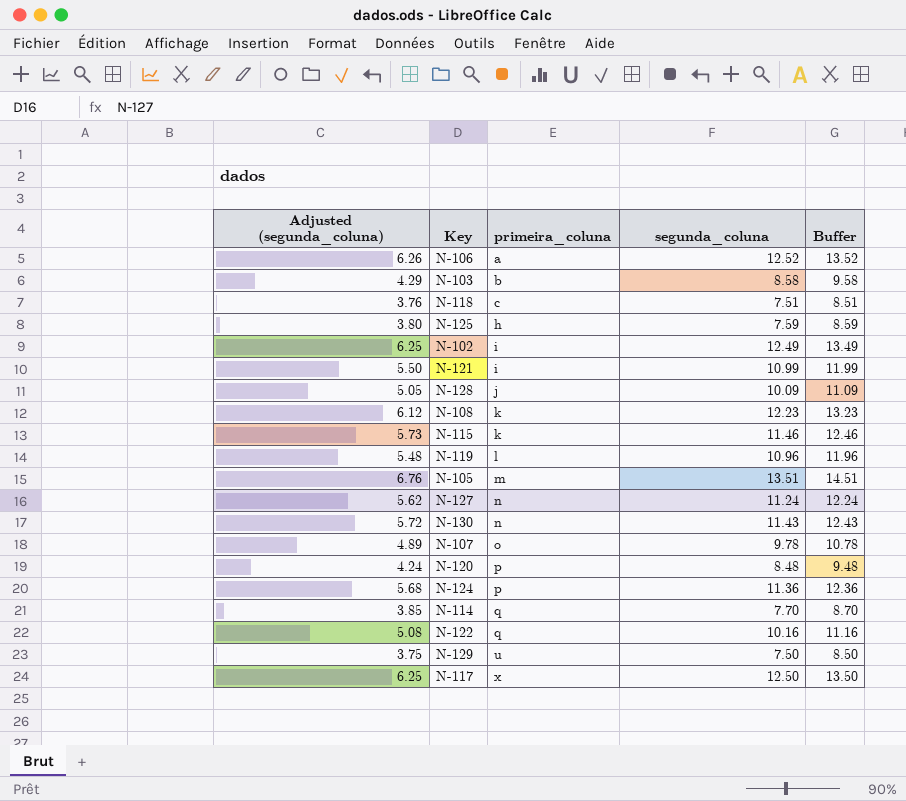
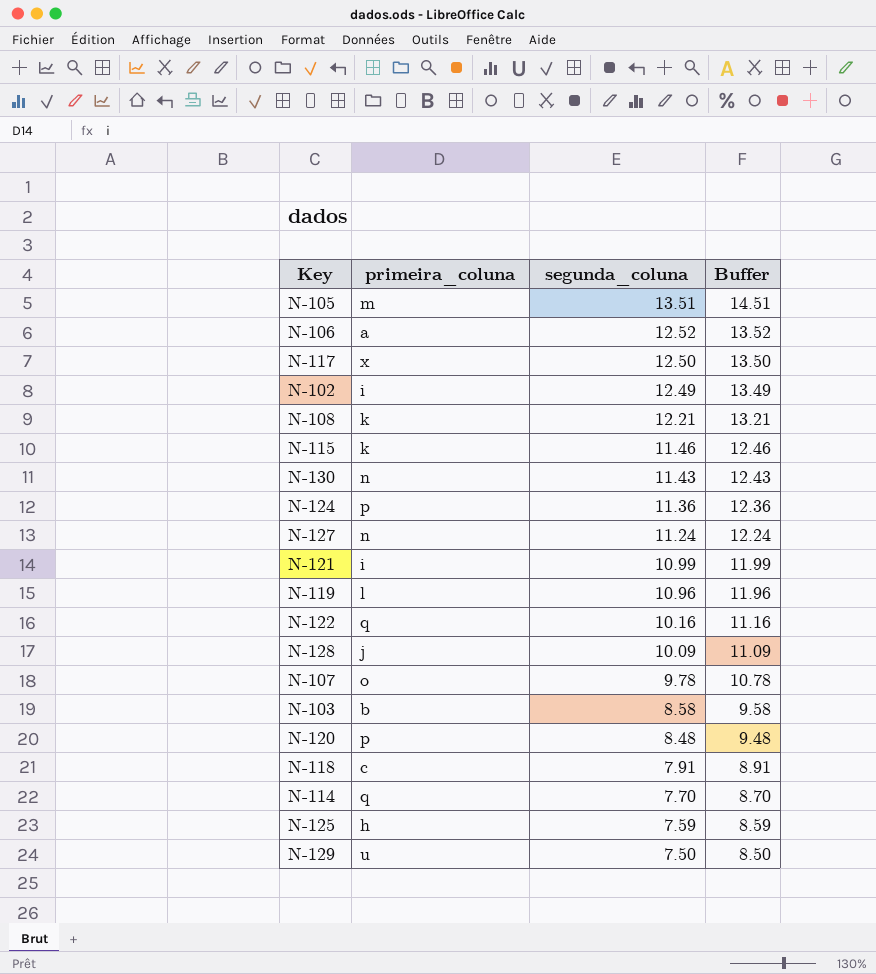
row order: primeira_coluna ascending -> segunda_coluna descending
column Adjusted (segunda_coluna) | formula: [segunda_coluna] * 0.5 -> none
N-108 | segunda_coluna: 12.23 -> 12.21
N-108 | Buffer: 13.23 -> 13.21
N-118 | segunda_coluna: 7.51 -> 7.91
N-118 | Buffer: 8.51 -> 8.91

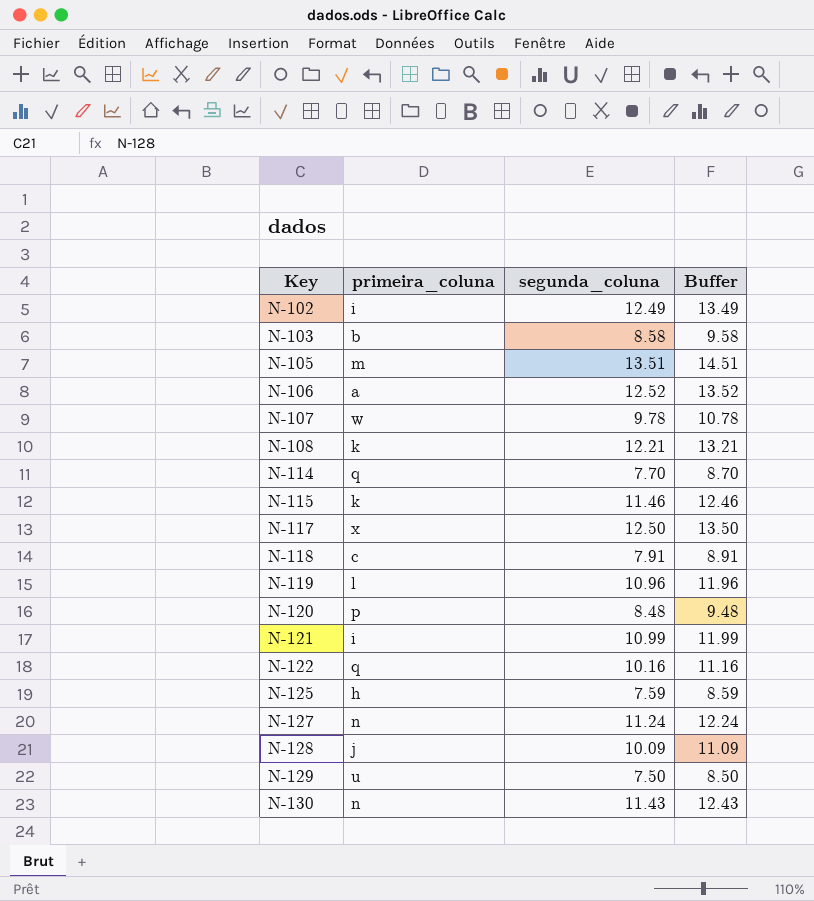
row order: segunda_coluna descending -> Key ascending
row N-124: p | 11.36 | 12.36 -> none
N-107 | primeira_coluna: o -> w

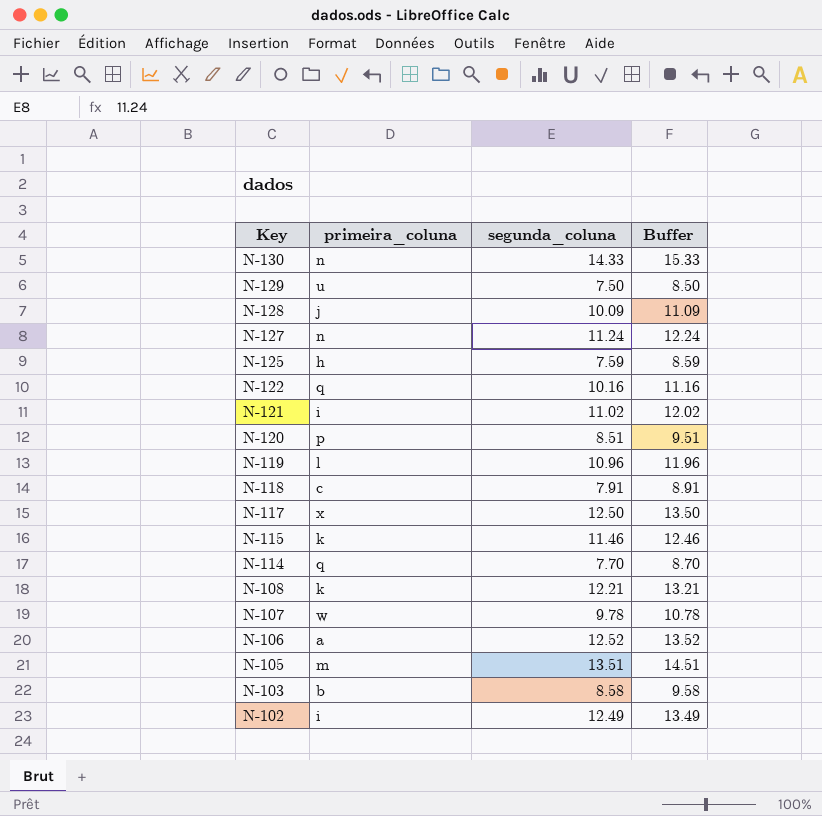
row order: Key ascending -> Key descending
N-130 | segunda_coluna: 11.43 -> 14.33
N-130 | Buffer: 12.43 -> 15.33
N-121 | segunda_coluna: 10.99 -> 11.02
N-121 | Buffer: 11.99 -> 12.02
N-120 | segunda_coluna: 8.48 -> 8.51
N-120 | Buffer: 9.48 -> 9.51

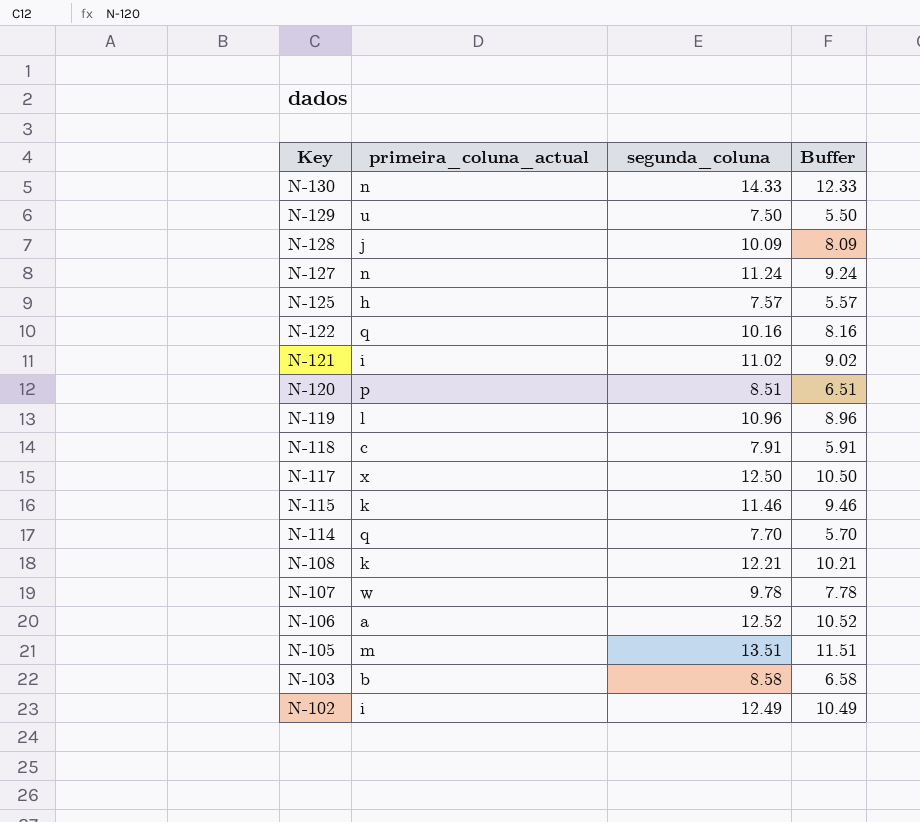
column name: primeira_coluna -> primeira_coluna_actual
column Buffer | formula: [segunda_coluna] + 1 -> [segunda_coluna] - 2
N-125 | segunda_coluna: 7.59 -> 7.57

